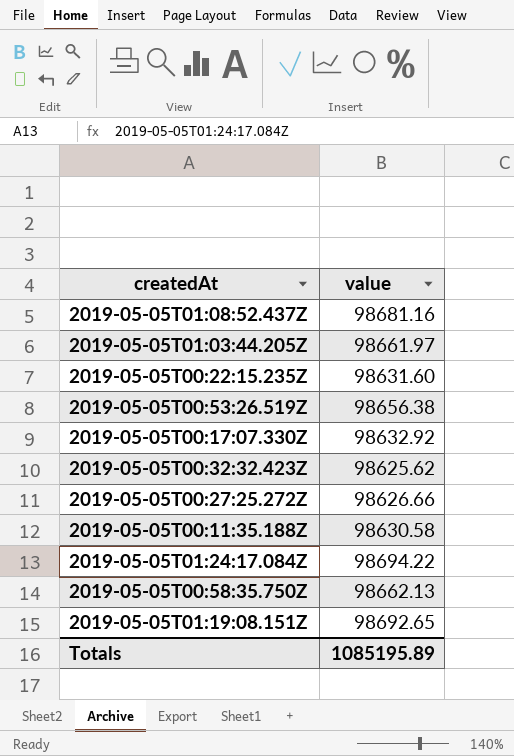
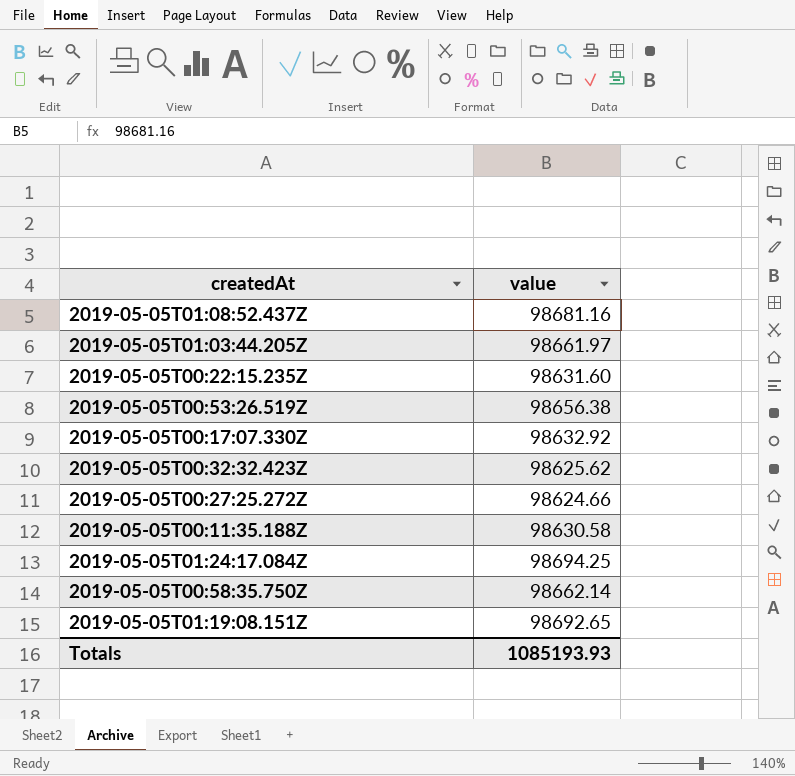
2019-05-05T00:27:25.272Z | value: 98626.66 -> 98624.66
2019-05-05T01:24:17.084Z | value: 98694.22 -> 98694.25
2019-05-05T00:58:35.750Z | value: 98662.13 -> 98662.14
Totals | value: 1085195.89 -> 1085193.93

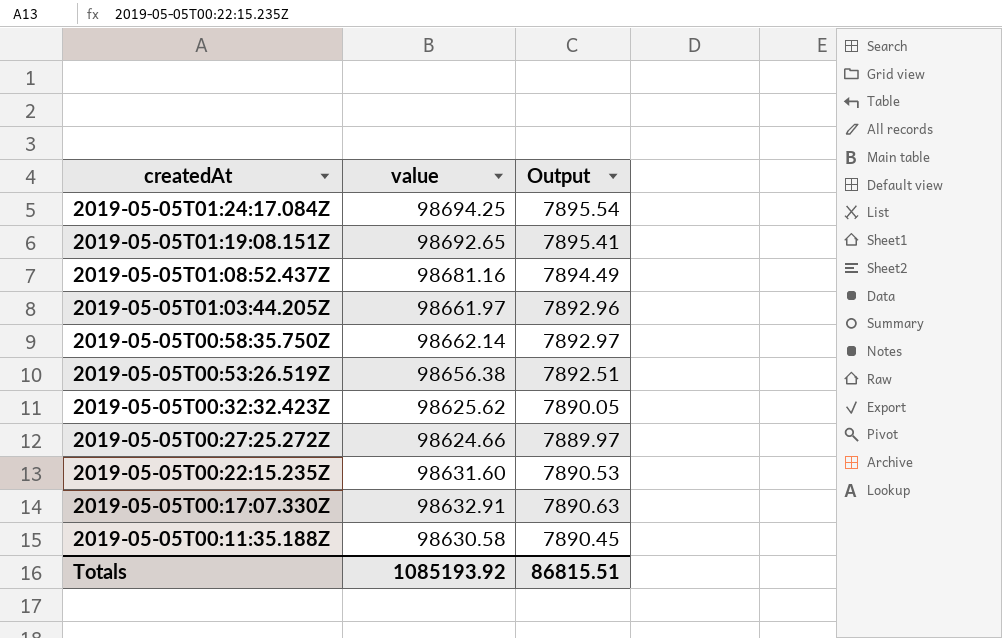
row order: none -> createdAt descending
column Output | formula: none -> [value] * 0.08
2019-05-05T00:17:07.330Z | value: 98632.92 -> 98632.91
Totals | value: 1085193.93 -> 1085193.92

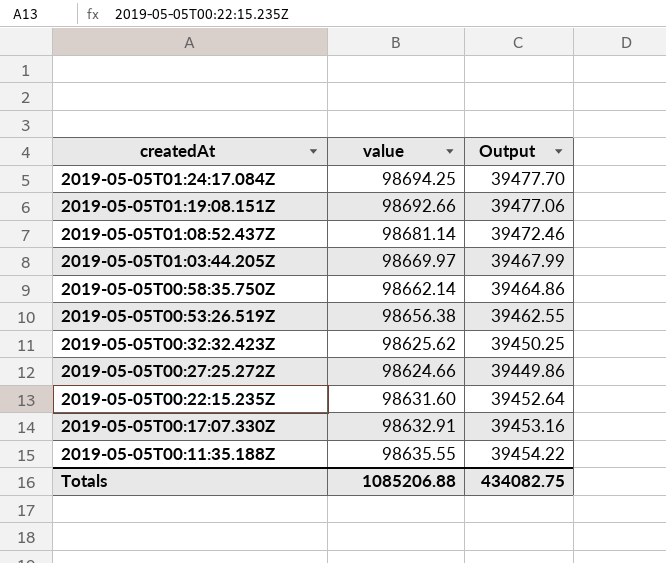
column Output | formula: [value] * 0.08 -> [value] * 0.4
2019-05-05T01:19:08.151Z | value: 98692.65 -> 98692.66
2019-05-05T01:08:52.437Z | value: 98681.16 -> 98681.14
2019-05-05T01:03:44.205Z | value: 98661.97 -> 98669.97
2019-05-05T00:11:35.188Z | value: 98630.58 -> 98635.55
Totals | value: 1085193.92 -> 1085206.88
Totals | Output: 86815.51 -> 434082.75

